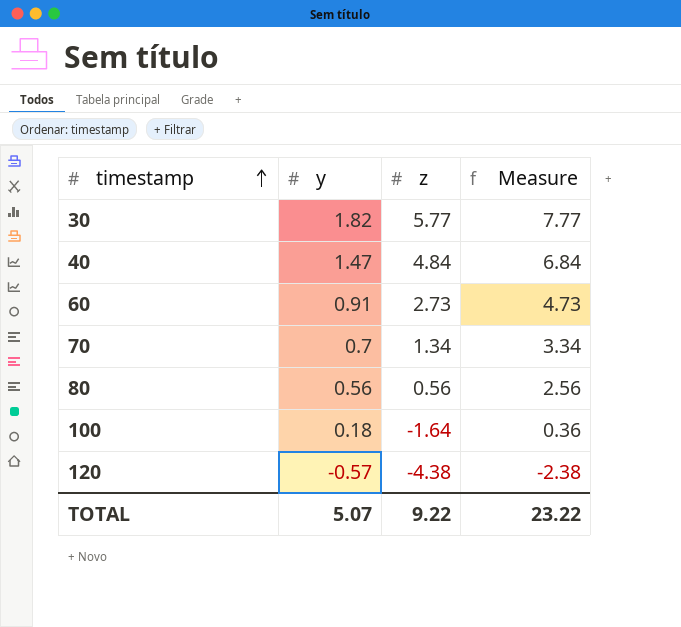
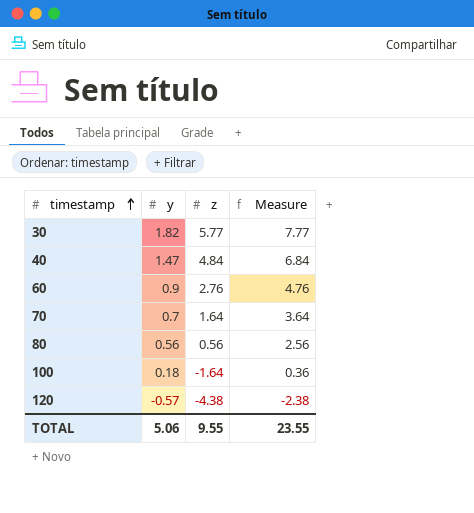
60 | y: 0.91 -> 0.9
60 | z: 2.73 -> 2.76
60 | Measure: 4.73 -> 4.76
70 | z: 1.34 -> 1.64
70 | Measure: 3.34 -> 3.64
TOTAL | y: 5.07 -> 5.06
TOTAL | z: 9.22 -> 9.55
TOTAL | Measure: 23.22 -> 23.55

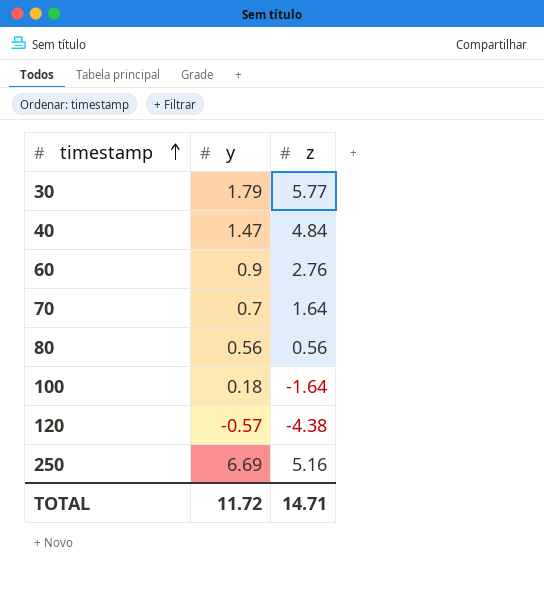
column Measure | formula: [z] + 2 -> none
30 | y: 1.82 -> 1.79
row 250: none -> 6.69 | 5.16
TOTAL | y: 5.06 -> 11.72
TOTAL | z: 9.55 -> 14.71

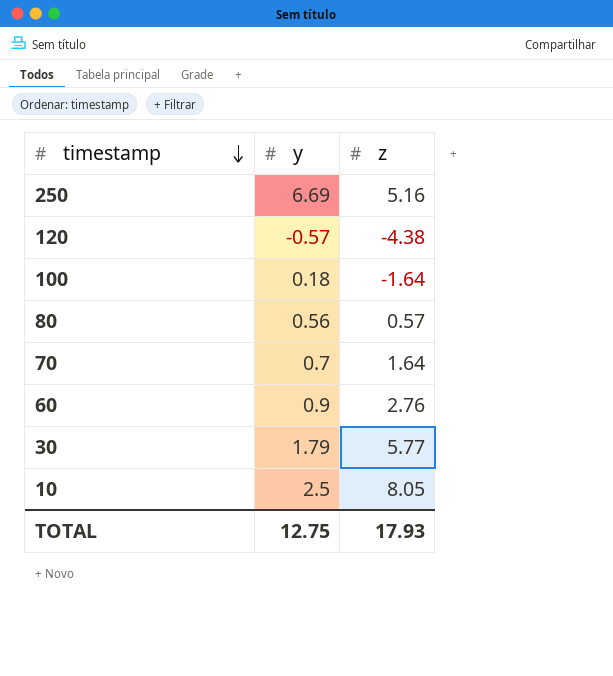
row order: timestamp ascending -> timestamp descending
row 40: 1.47 | 4.84 -> none
80 | z: 0.56 -> 0.57
row 10: none -> 2.5 | 8.05
TOTAL | y: 11.72 -> 12.75
TOTAL | z: 14.71 -> 17.93

